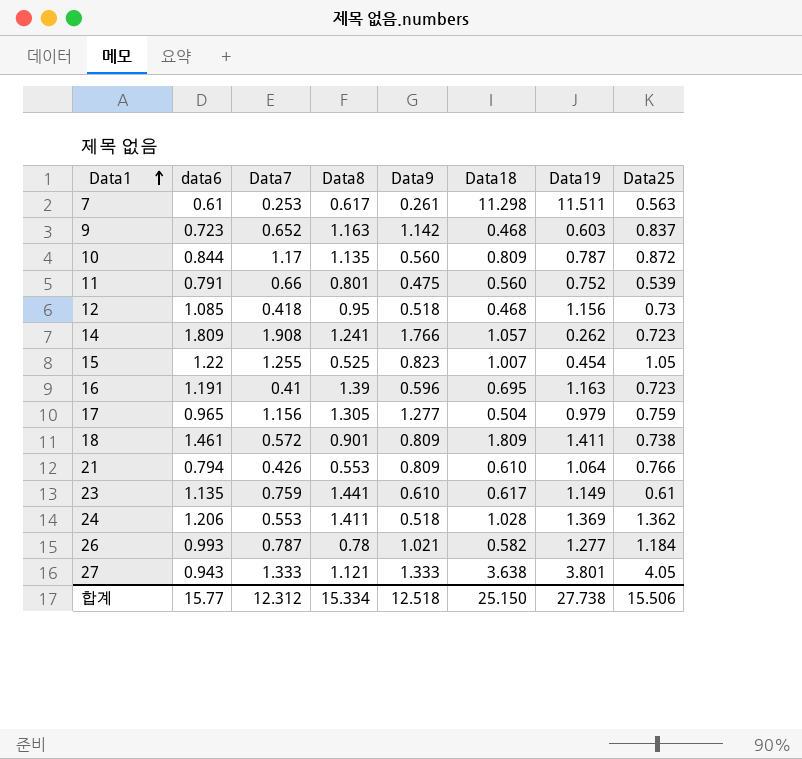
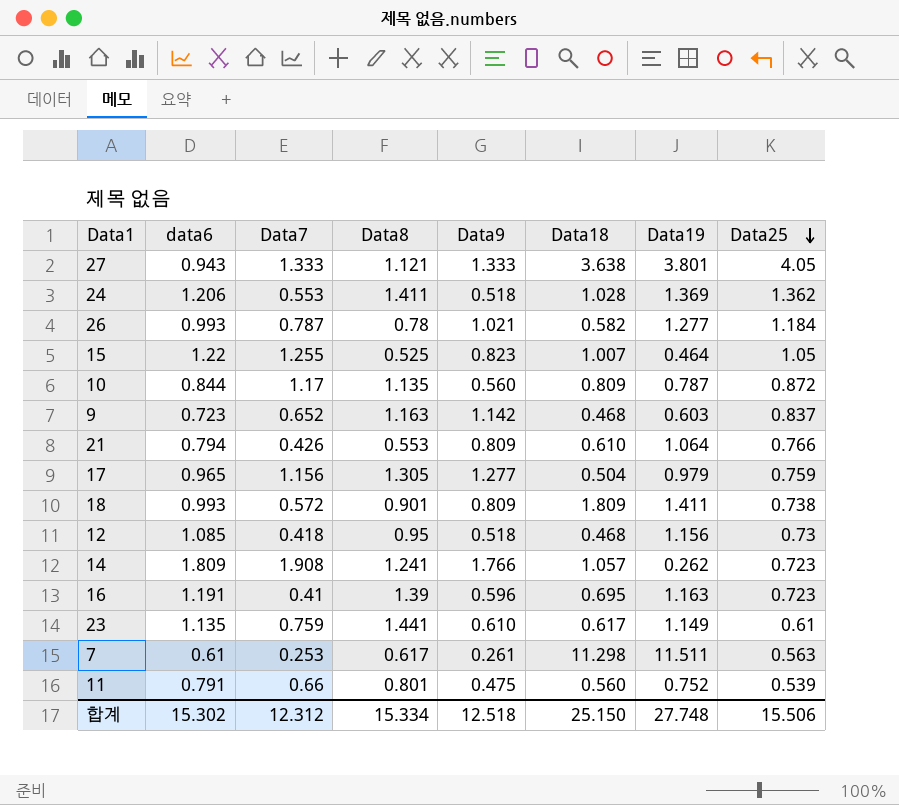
row order: Data1 ascending -> Data25 descending
15 | Data19: 0.454 -> 0.464
18 | data6: 1.461 -> 0.993
합계 | data6: 15.77 -> 15.302
합계 | Data19: 27.738 -> 27.748

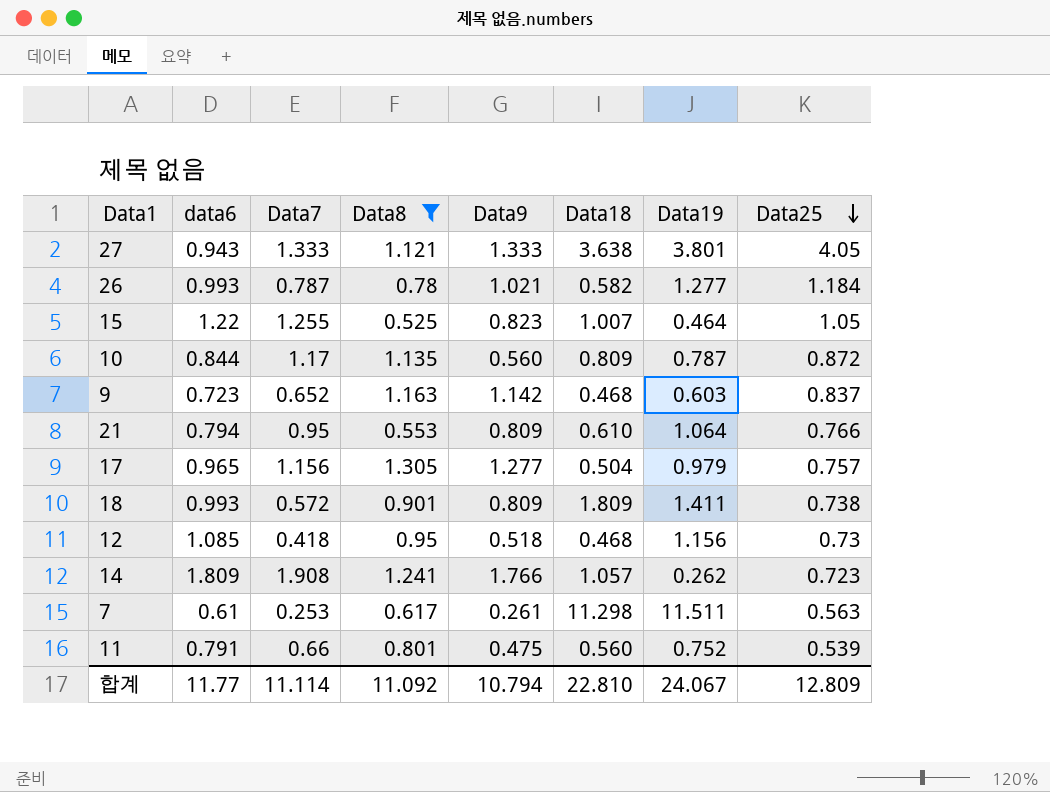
filter: none -> Data8 <= 1.305
21 | Data7: 0.426 -> 0.95
17 | Data25: 0.759 -> 0.757
합계 | data6: 15.302 -> 11.77
합계 | Data7: 12.312 -> 11.114
합계 | Data8: 15.334 -> 11.092
합계 | Data9: 12.518 -> 10.794
합계 | Data18: 25.150 -> 22.810
합계 | Data19: 27.748 -> 24.067
합계 | Data25: 15.506 -> 12.809

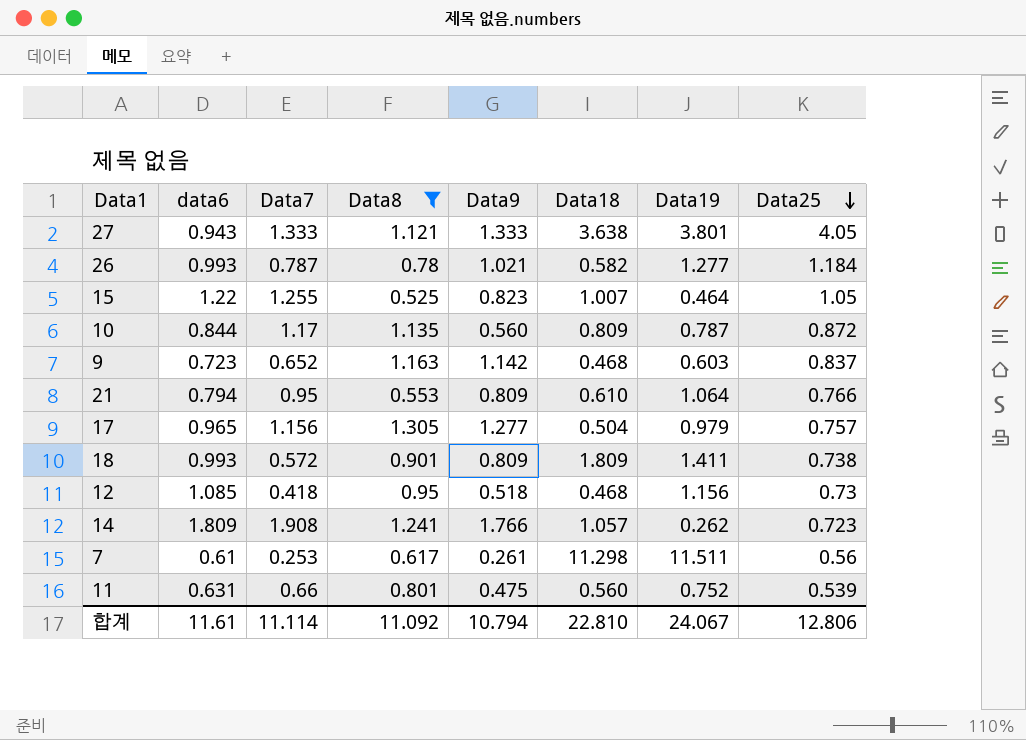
7 | Data25: 0.563 -> 0.56
11 | data6: 0.791 -> 0.631
합계 | data6: 11.77 -> 11.61
합계 | Data25: 12.809 -> 12.806

